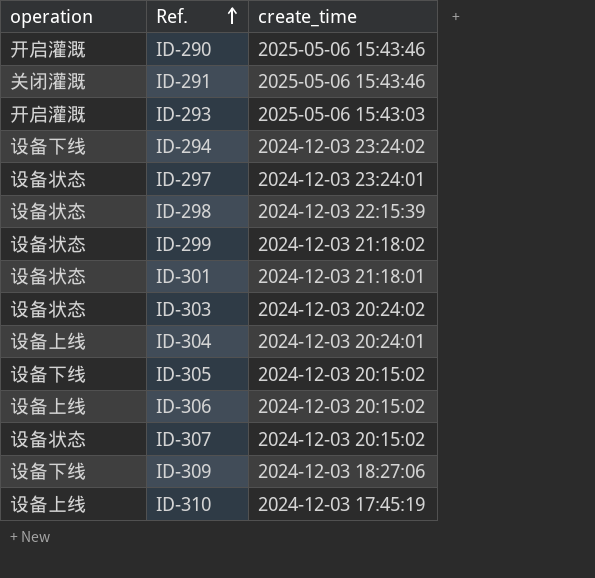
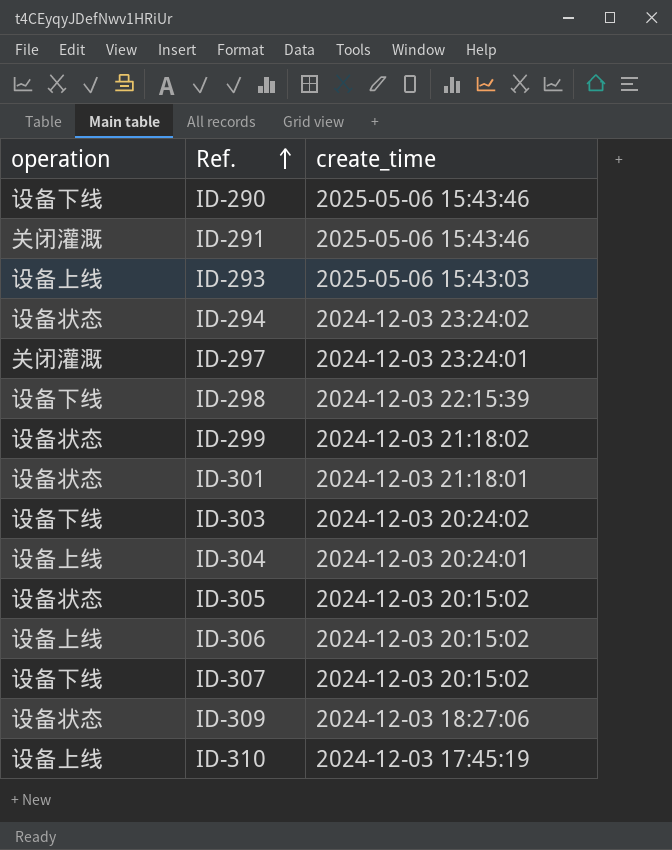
ID-290 | operation: 开启灌溉 -> 设备下线
ID-293 | operation: 开启灌溉 -> 设备上线
ID-294 | operation: 设备下线 -> 设备状态
ID-297 | operation: 设备状态 -> 关闭灌溉
ID-298 | operation: 设备状态 -> 设备下线
ID-303 | operation: 设备状态 -> 设备下线
ID-305 | operation: 设备下线 -> 设备状态
ID-307 | operation: 设备状态 -> 设备下线
ID-309 | operation: 设备下线 -> 设备状态

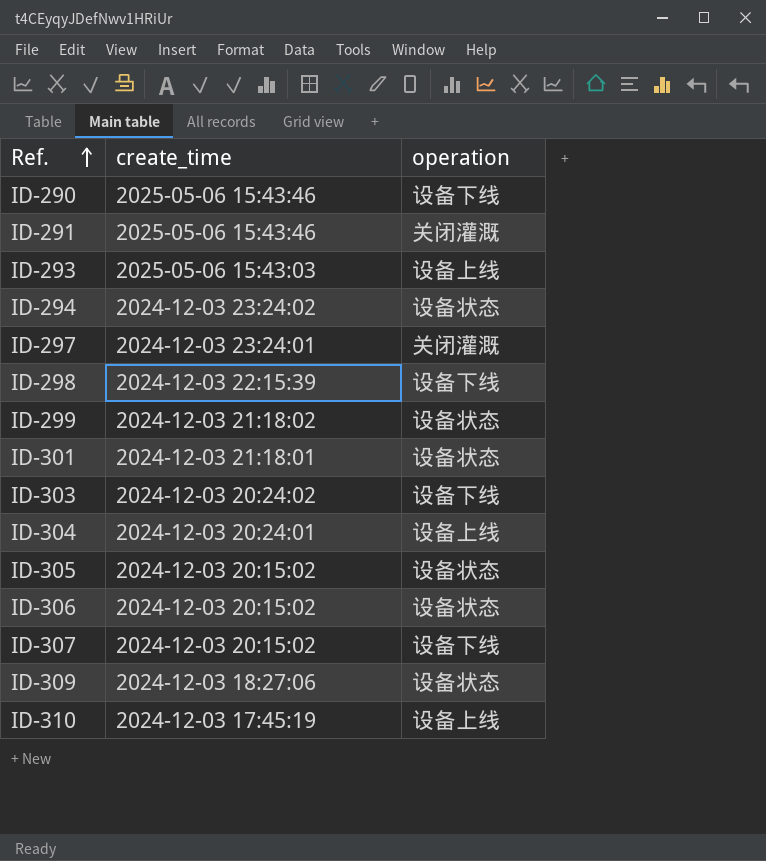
column operation | position: 1 -> 3
ID-306 | operation: 设备上线 -> 设备状态

